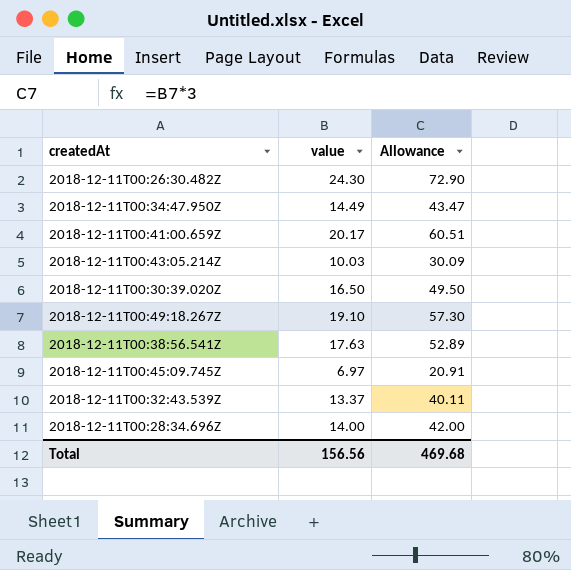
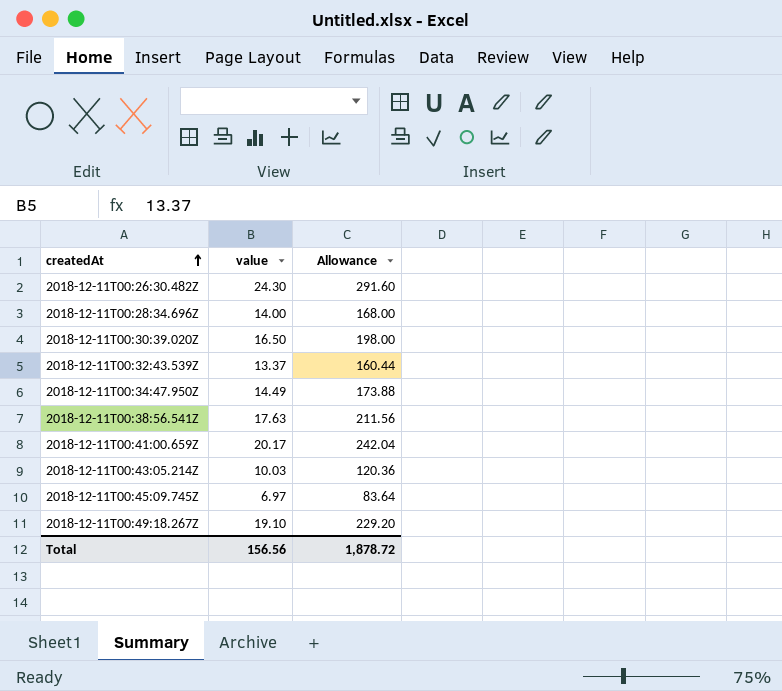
row order: none -> createdAt ascending
column Allowance | formula: [value] * 3 -> [value] * 12
Total | Allowance: 469.68 -> 1,878.72

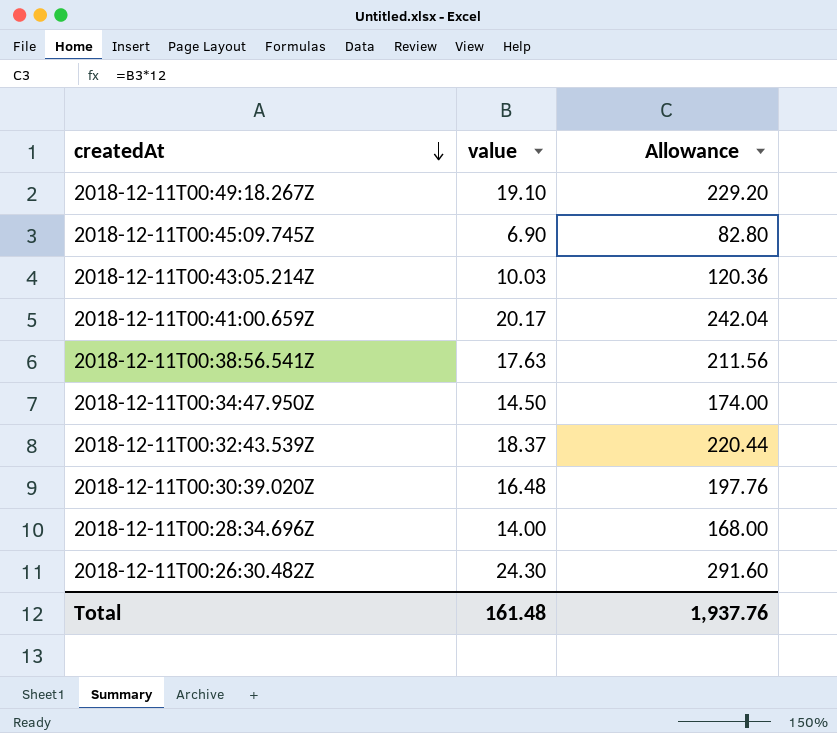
row order: createdAt ascending -> createdAt descending
2018-12-11T00:45:09.745Z | value: 6.97 -> 6.90
2018-12-11T00:45:09.745Z | Allowance: 83.64 -> 82.80
2018-12-11T00:34:47.950Z | value: 14.49 -> 14.50
2018-12-11T00:34:47.950Z | Allowance: 173.88 -> 174.00
2018-12-11T00:32:43.539Z | value: 13.37 -> 18.37
2018-12-11T00:32:43.539Z | Allowance: 160.44 -> 220.44
2018-12-11T00:30:39.020Z | value: 16.50 -> 16.48
2018-12-11T00:30:39.020Z | Allowance: 198.00 -> 197.76
Total | value: 156.56 -> 161.48
Total | Allowance: 1,878.72 -> 1,937.76

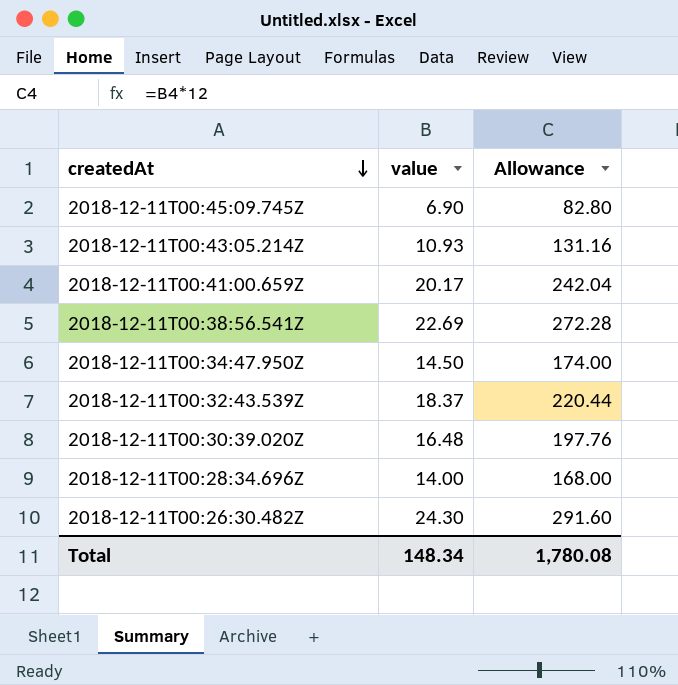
row 2018-12-11T00:49:18.267Z: 19.10 | 229.20 -> none
2018-12-11T00:43:05.214Z | value: 10.03 -> 10.93
2018-12-11T00:43:05.214Z | Allowance: 120.36 -> 131.16
2018-12-11T00:38:56.541Z | value: 17.63 -> 22.69
2018-12-11T00:38:56.541Z | Allowance: 211.56 -> 272.28
Total | value: 161.48 -> 148.34
Total | Allowance: 1,937.76 -> 1,780.08

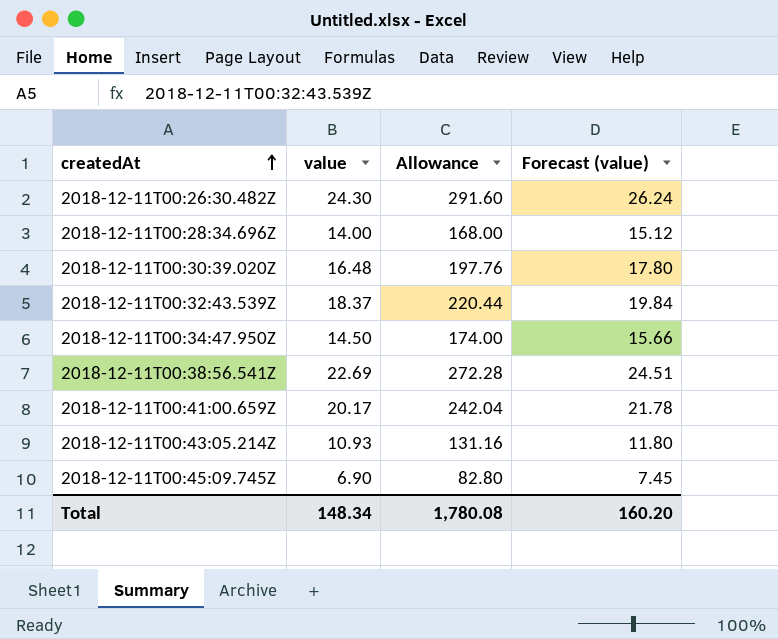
row order: createdAt descending -> createdAt ascending
column Forecast (value) | formula: none -> [value] * 1.08

